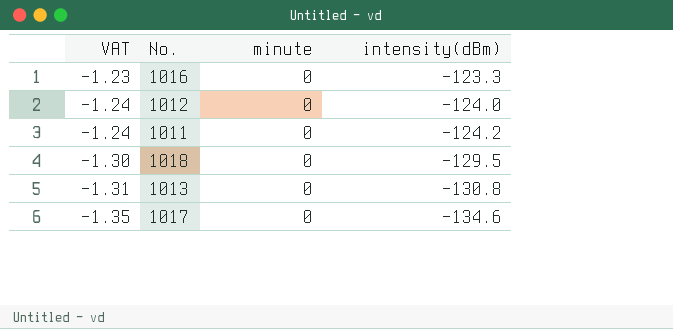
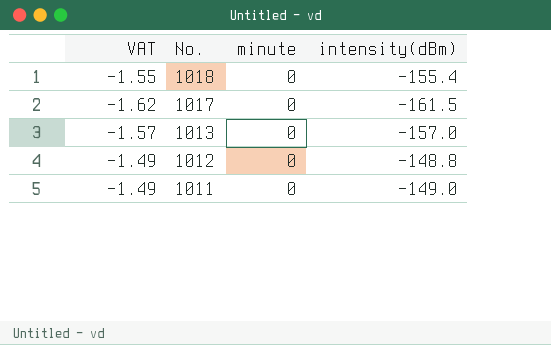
row order: VAT descending -> No. descending
row 1016: -1.23 | 0 | -123.3 -> none
1018 | VAT: -1.30 -> -1.55
1018 | intensity(dBm): -129.5 -> -155.4
1017 | VAT: -1.35 -> -1.62
1017 | intensity(dBm): -134.6 -> -161.5
1013 | VAT: -1.31 -> -1.57
1013 | intensity(dBm): -130.8 -> -157.0
1012 | VAT: -1.24 -> -1.49
1012 | intensity(dBm): -124.0 -> -148.8
1011 | VAT: -1.24 -> -1.49
1011 | intensity(dBm): -124.2 -> -149.0

